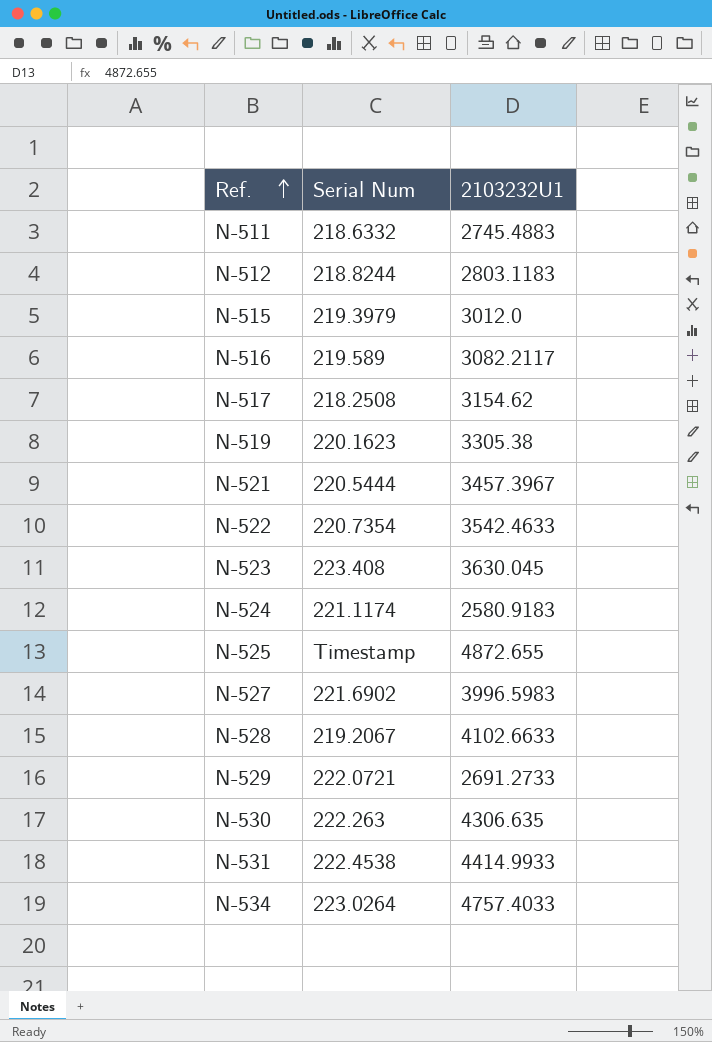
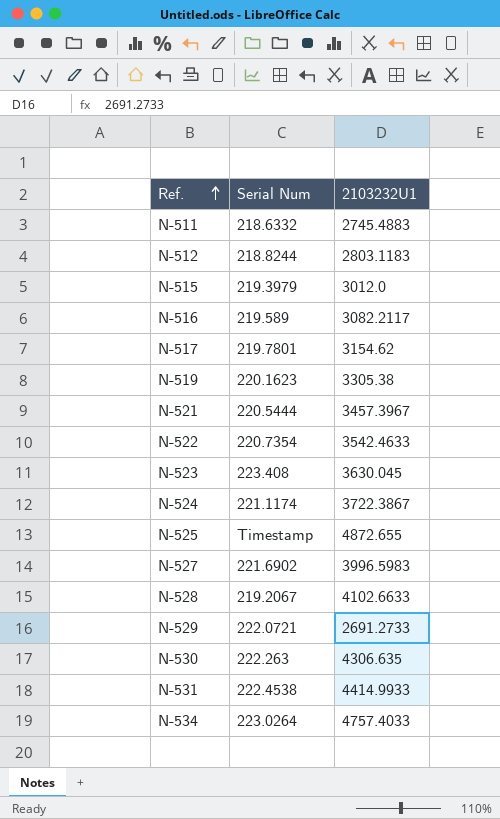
N-517 | Serial Num: 218.2508 -> 219.7801
N-524 | 2103232U1: 2580.9183 -> 3722.3867

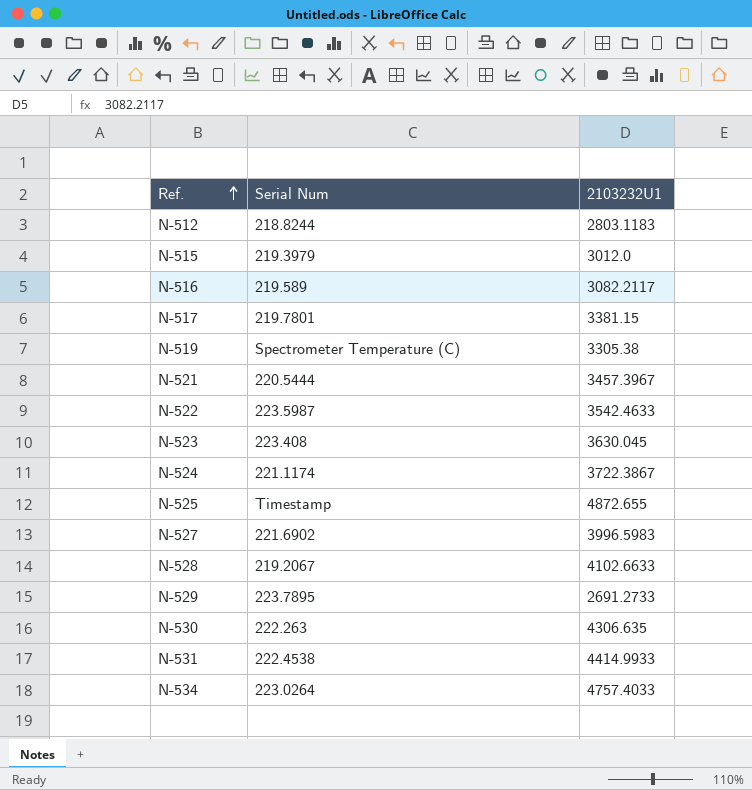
row N-511: 218.6332 | 2745.4883 -> none
N-517 | 2103232U1: 3154.62 -> 3381.15
N-519 | Serial Num: 220.1623 -> Spectrometer Temperature (C)
N-522 | Serial Num: 220.7354 -> 223.5987
N-529 | Serial Num: 222.0721 -> 223.7895

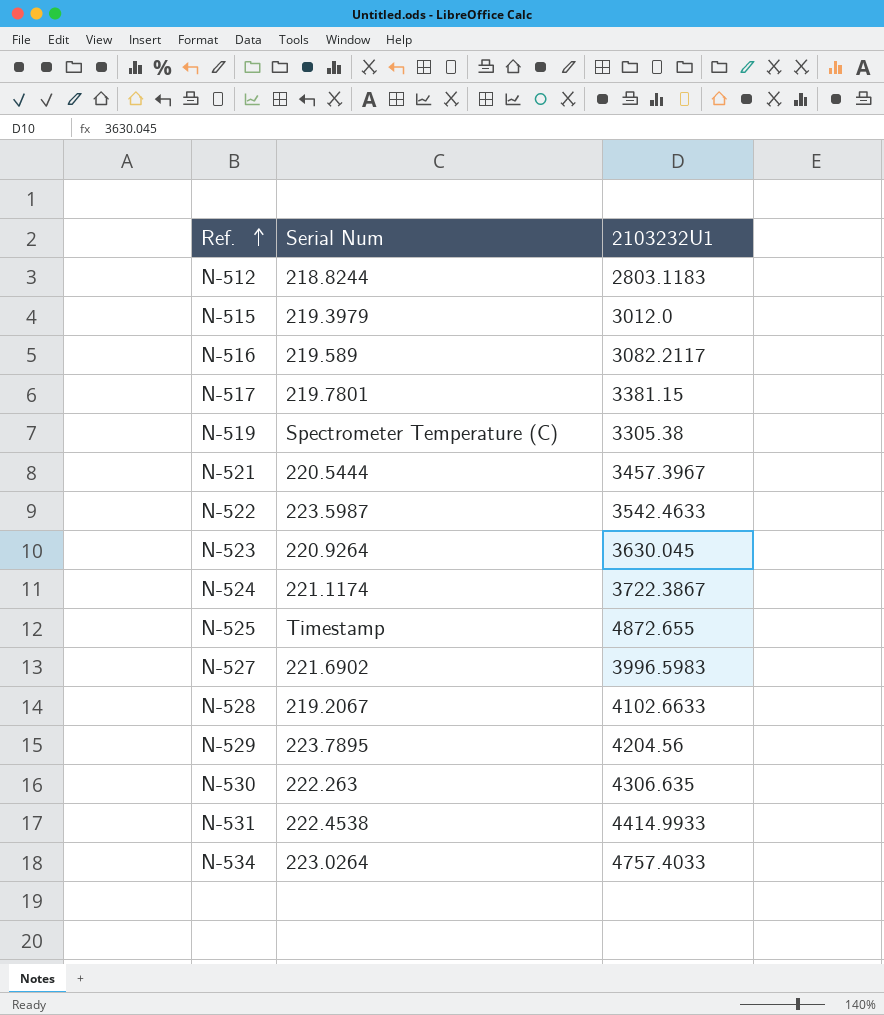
N-523 | Serial Num: 223.408 -> 220.9264
N-529 | 2103232U1: 2691.2733 -> 4204.56

